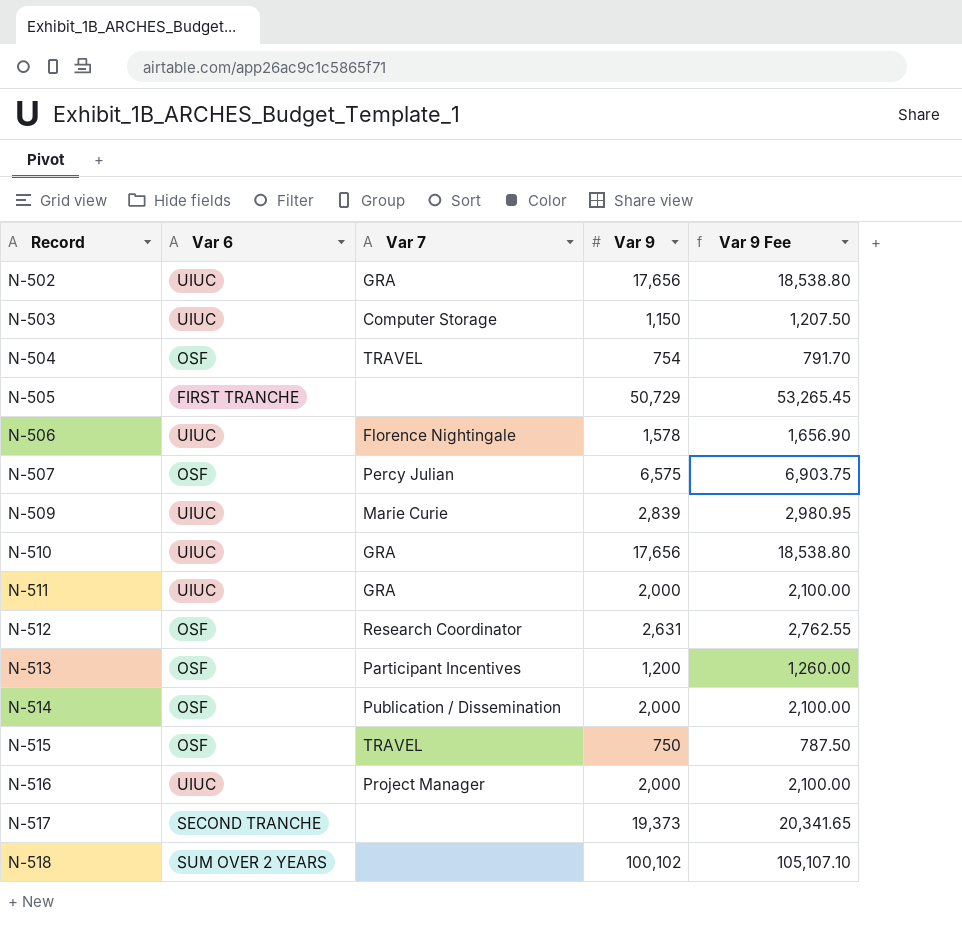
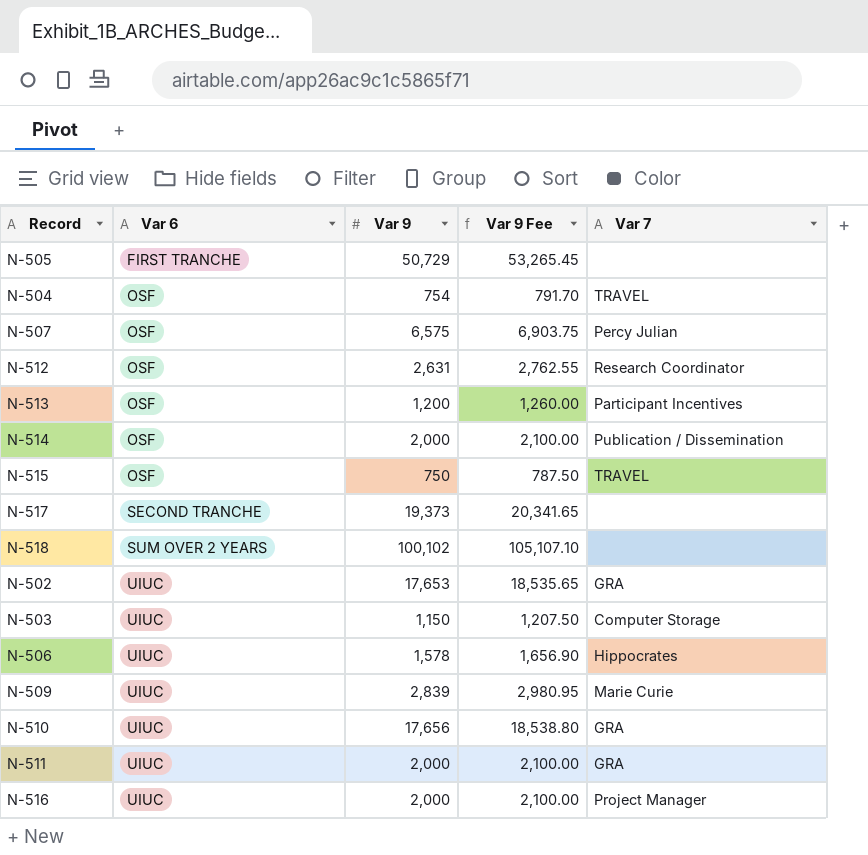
row order: Record ascending -> Var 6 ascending
column Var 7 | position: 3 -> 5
N-502 | Var 9: 17,656 -> 17,653
N-502 | Var 9 Fee: 18,538.80 -> 18,535.65
N-506 | Var 7: Florence Nightingale -> Hippocrates

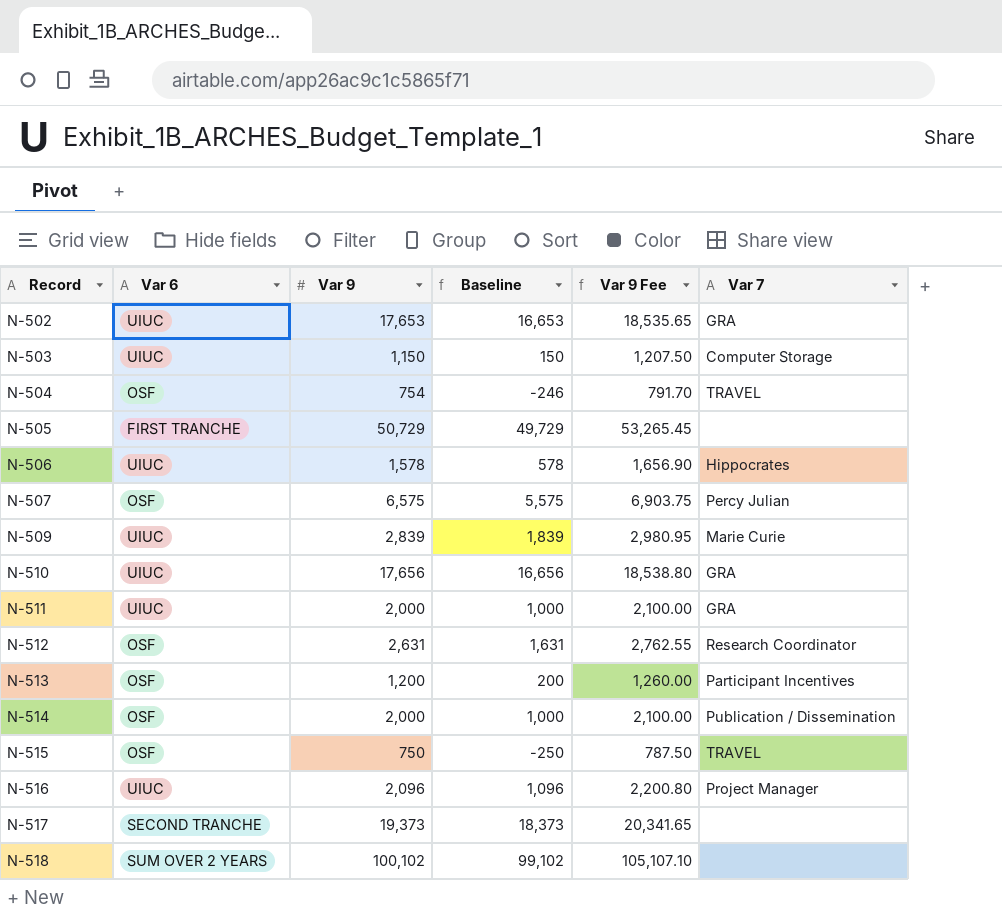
row order: Var 6 ascending -> Record ascending
column Baseline | formula: none -> [Var 9] - 1000
N-516 | Var 9: 2,000 -> 2,096
N-516 | Var 9 Fee: 2,100.00 -> 2,200.80

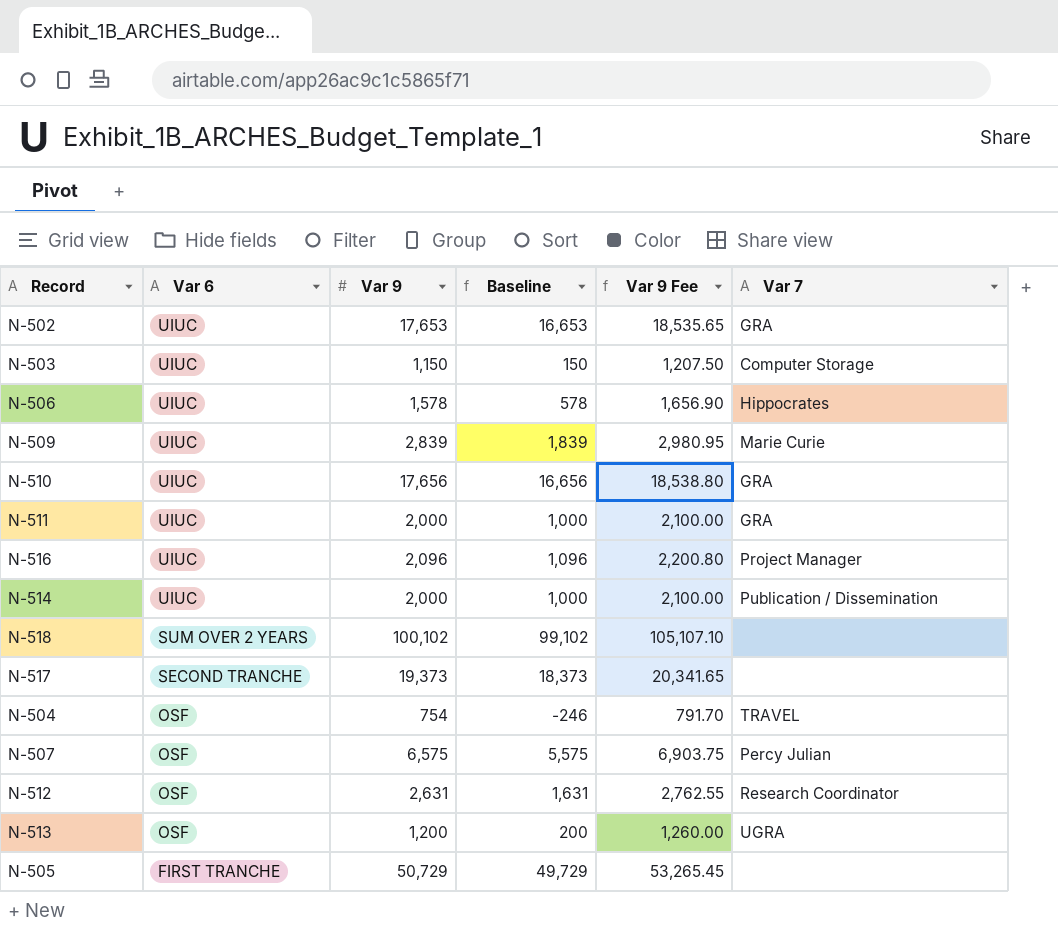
row order: Record ascending -> Var 6 descending
row N-515: OSF | 750 | -250 | 787.50 | TRAVEL -> none
N-514 | Var 6: OSF -> UIUC
N-513 | Var 7: Participant Incentives -> UGRA

